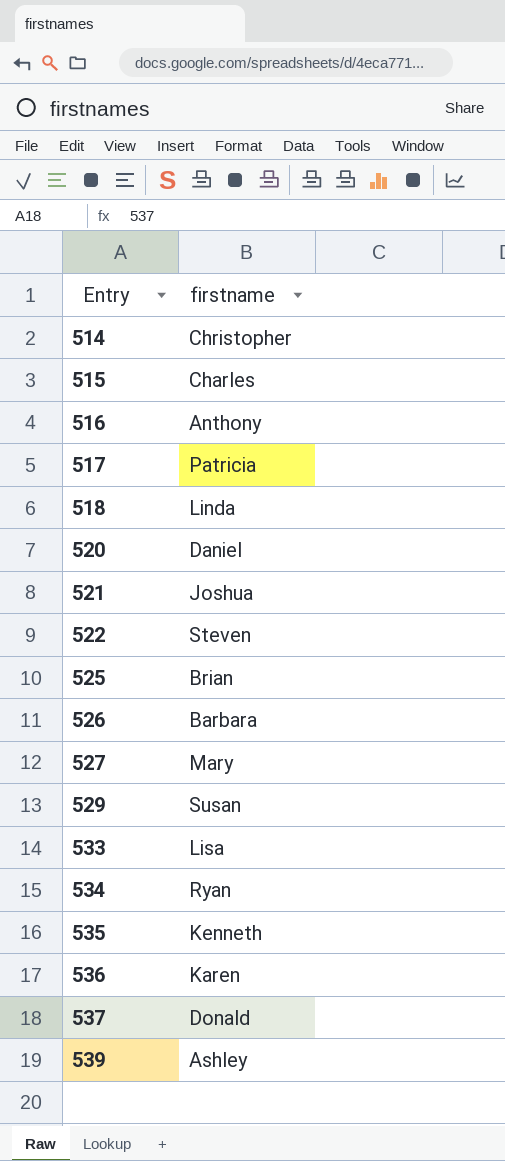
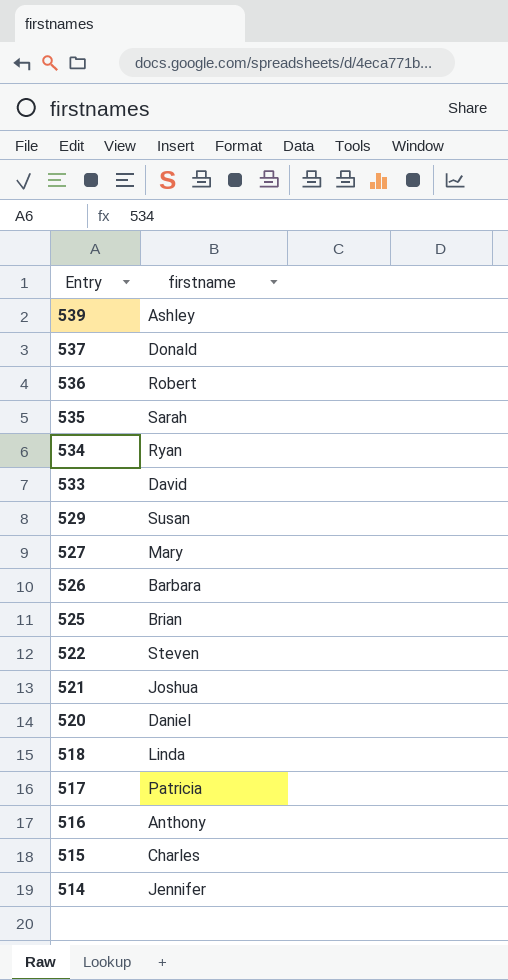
row order: Entry ascending -> Entry descending
536 | firstname: Karen -> Robert
535 | firstname: Kenneth -> Sarah
533 | firstname: Lisa -> David
514 | firstname: Christopher -> Jennifer

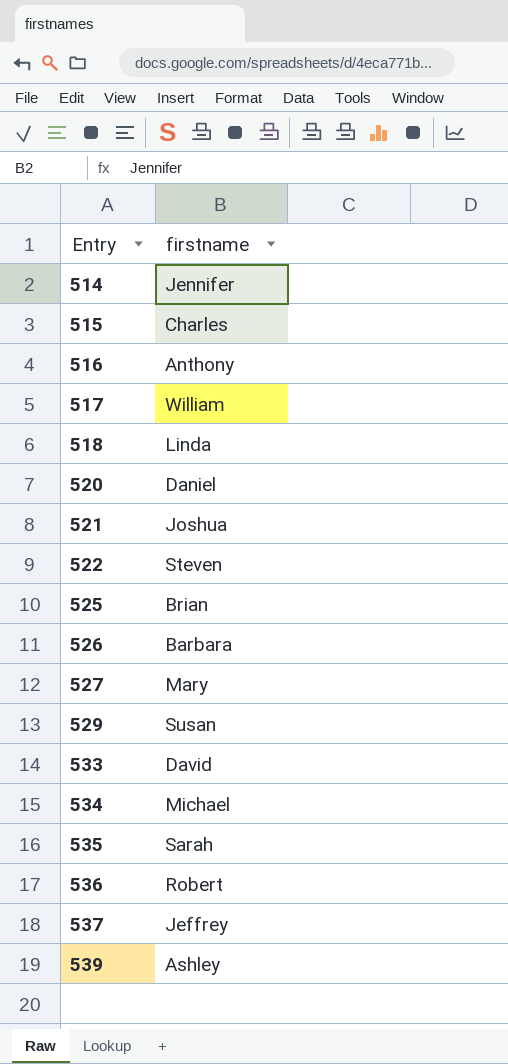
row order: Entry descending -> Entry ascending
517 | firstname: Patricia -> William
534 | firstname: Ryan -> Michael
537 | firstname: Donald -> Jeffrey

